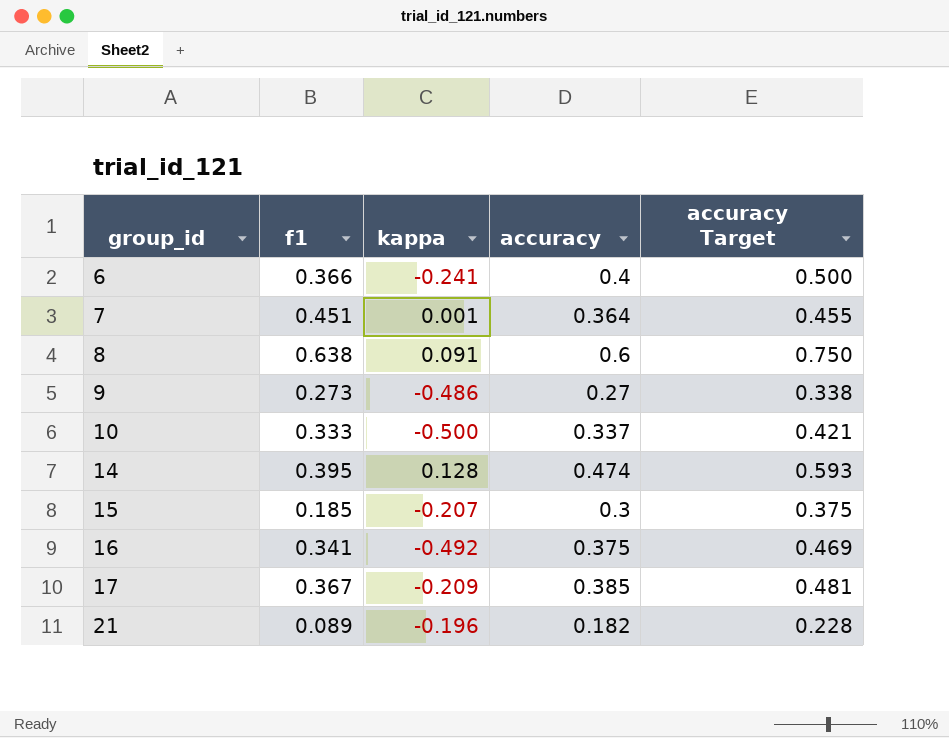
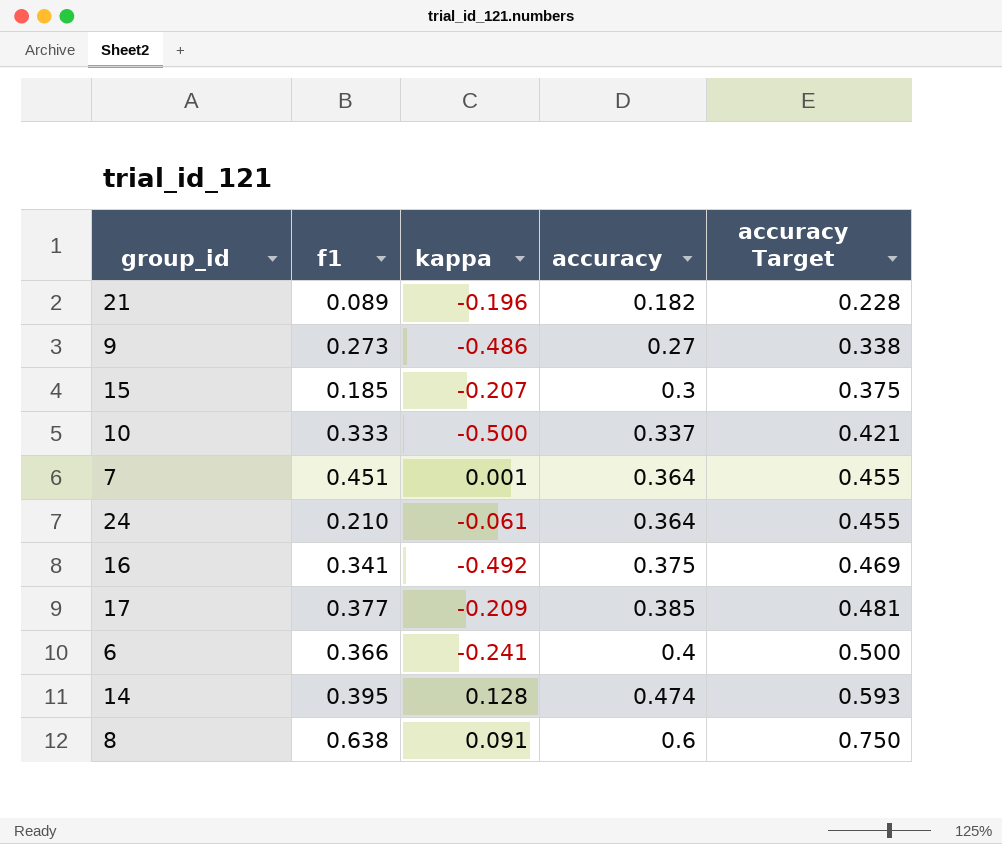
row order: group_id ascending -> accuracy ascending
row 24: none -> 0.210 | -0.061 | 0.364 | 0.455
17 | f1: 0.367 -> 0.377

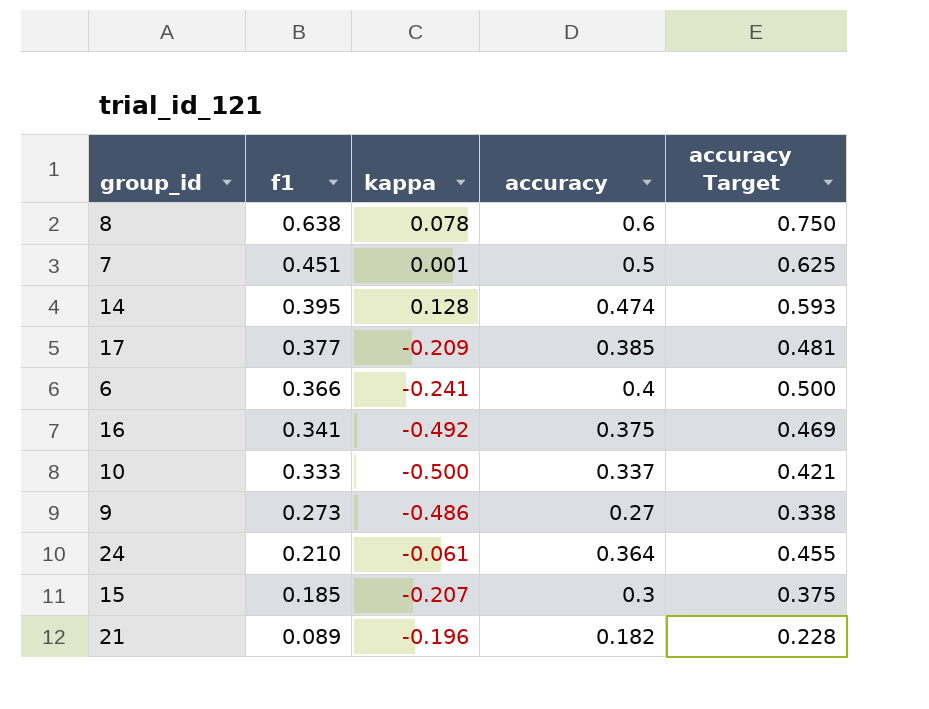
row order: accuracy ascending -> f1 descending
8 | kappa: 0.091 -> 0.078
7 | accuracy: 0.364 -> 0.5
7 | accuracy Target: 0.455 -> 0.625

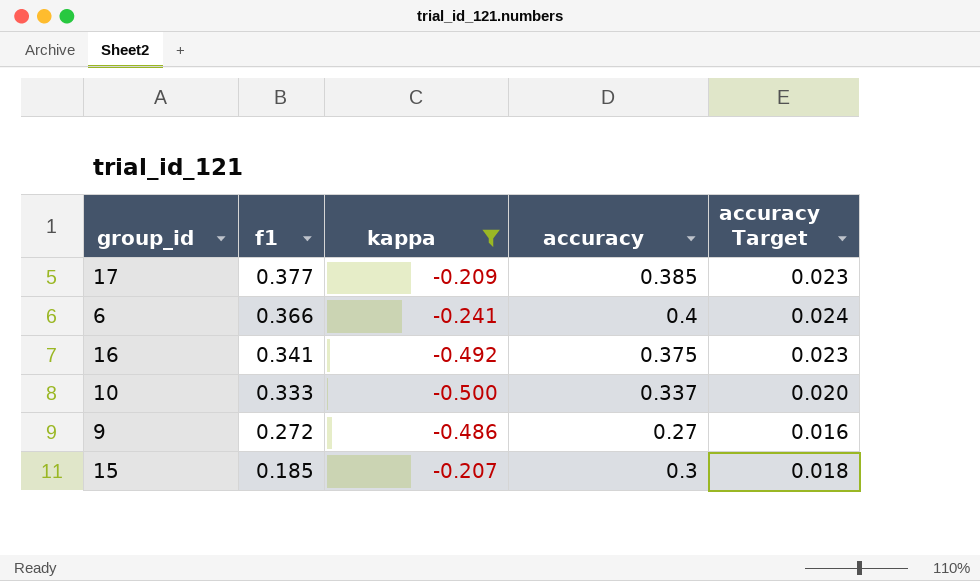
filter: none -> kappa <= -0.207
column accuracy Target | formula: [accuracy] * 1.25 -> [accuracy] * 0.06
9 | f1: 0.273 -> 0.272

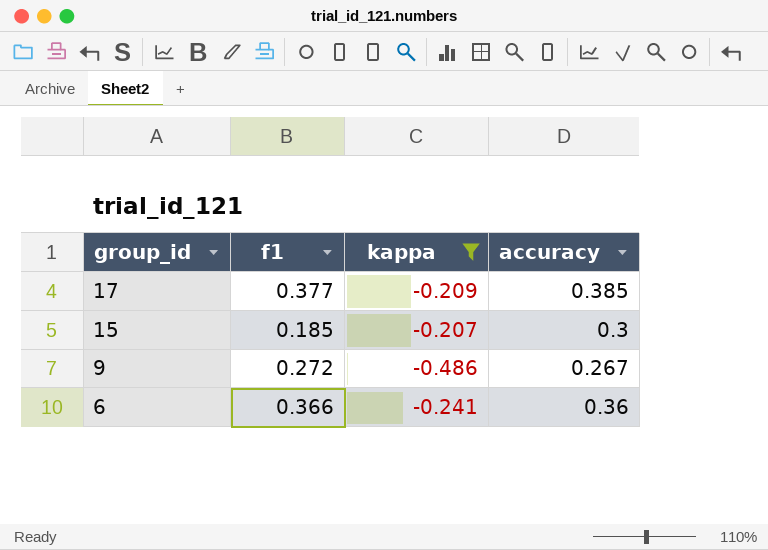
row order: f1 descending -> group_id descending
column accuracy Target | formula: [accuracy] * 0.06 -> none
row 16: 0.341 | -0.492 | 0.375 | 0.023 -> none
row 10: 0.333 | -0.500 | 0.337 | 0.020 -> none
9 | accuracy: 0.27 -> 0.267
6 | accuracy: 0.4 -> 0.36

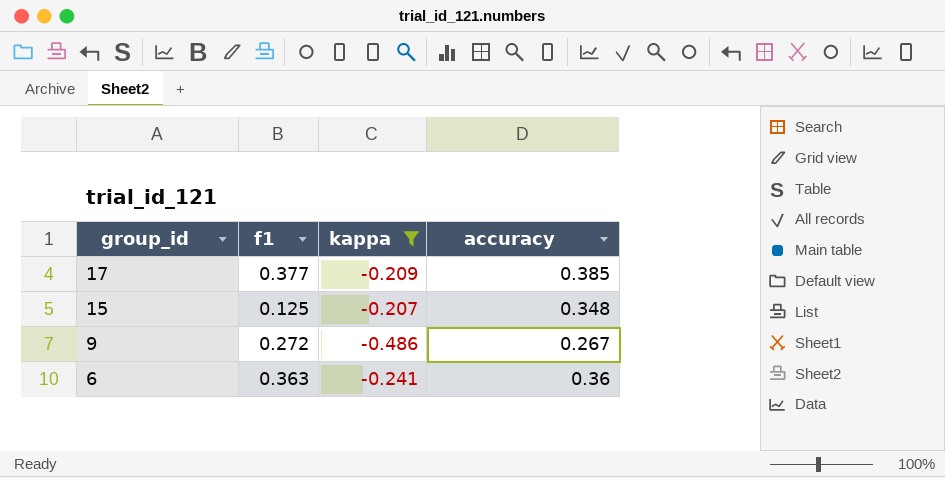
15 | f1: 0.185 -> 0.125
15 | accuracy: 0.3 -> 0.348
6 | f1: 0.366 -> 0.363

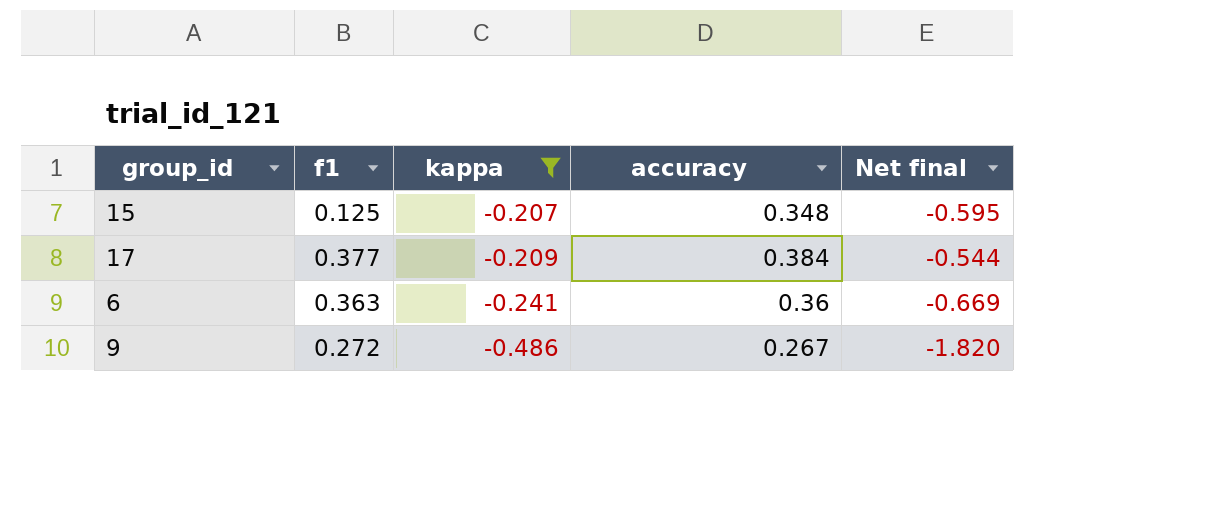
row order: group_id descending -> kappa descending
column Net final | formula: none -> [kappa] / [accuracy]
17 | accuracy: 0.385 -> 0.384

